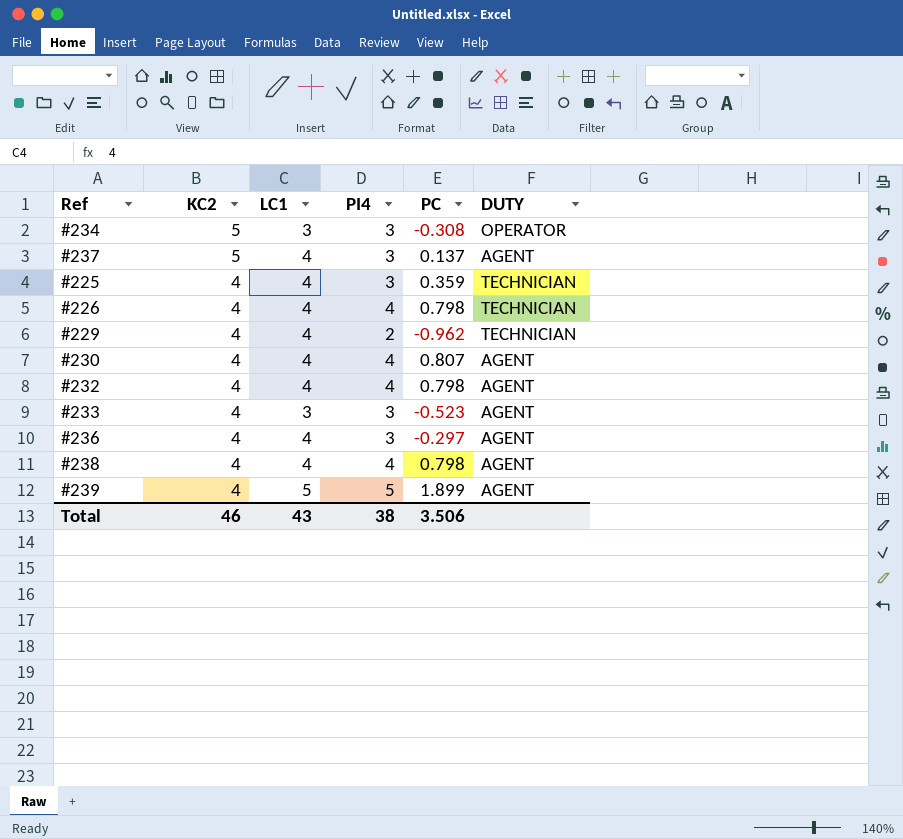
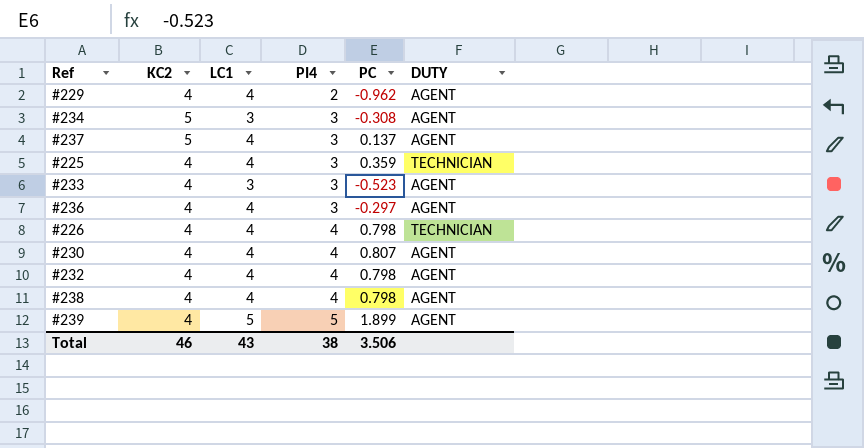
row order: KC2 descending -> PI4 ascending
#229 | DUTY: TECHNICIAN -> AGENT
#234 | DUTY: OPERATOR -> AGENT

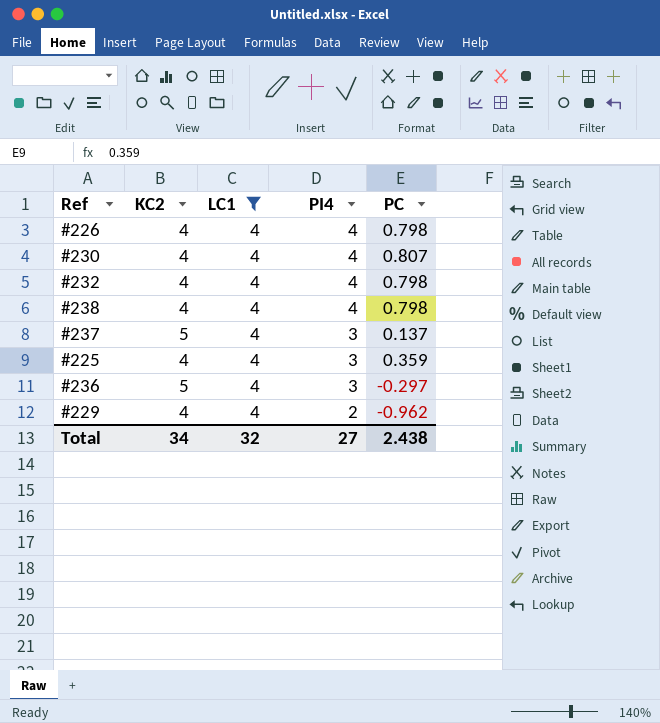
filter: none -> LC1 = 4
row order: PI4 ascending -> PI4 descending
column DUTY | position: 6 -> none
#236 | KC2: 4 -> 5
Total | KC2: 46 -> 34
Total | LC1: 43 -> 32
Total | PI4: 38 -> 27
Total | PC: 3.506 -> 2.438

